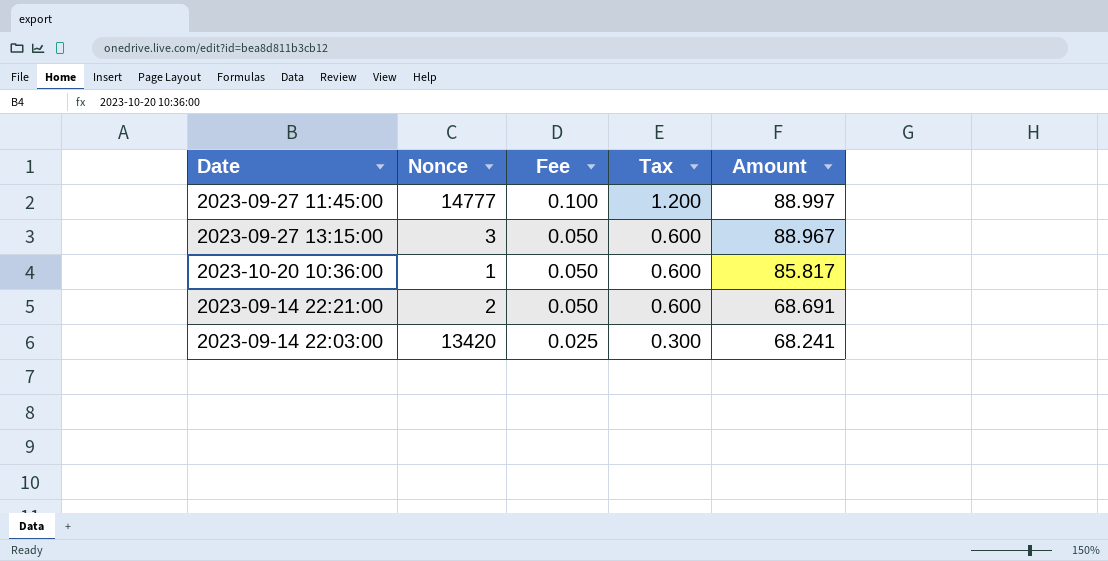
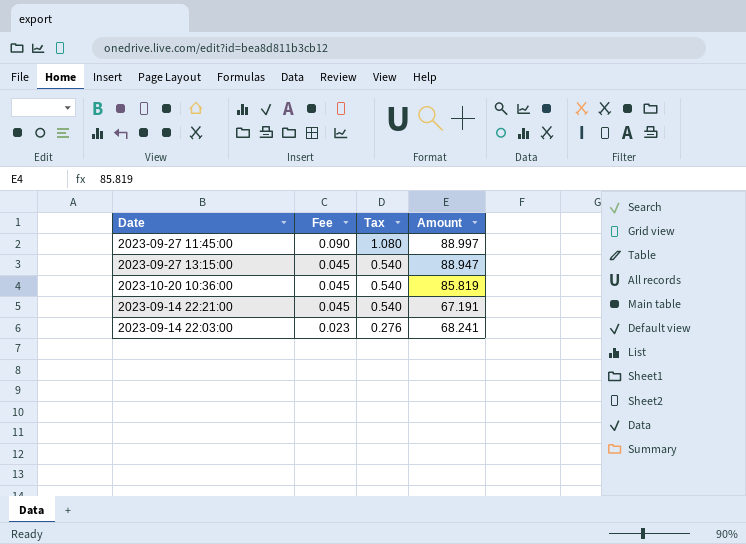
column Nonce | position: 2 -> none
2023-09-27 11:45:00 | Fee: 0.100 -> 0.090
2023-09-27 11:45:00 | Tax: 1.200 -> 1.080
2023-09-27 13:15:00 | Fee: 0.050 -> 0.045
2023-09-27 13:15:00 | Tax: 0.600 -> 0.540
2023-09-27 13:15:00 | Amount: 88.967 -> 88.947
2023-10-20 10:36:00 | Fee: 0.050 -> 0.045
2023-10-20 10:36:00 | Tax: 0.600 -> 0.540
2023-10-20 10:36:00 | Amount: 85.817 -> 85.819
2023-09-14 22:21:00 | Fee: 0.050 -> 0.045
2023-09-14 22:21:00 | Tax: 0.600 -> 0.540
2023-09-14 22:21:00 | Amount: 68.691 -> 67.191
2023-09-14 22:03:00 | Fee: 0.025 -> 0.023
2023-09-14 22:03:00 | Tax: 0.300 -> 0.276

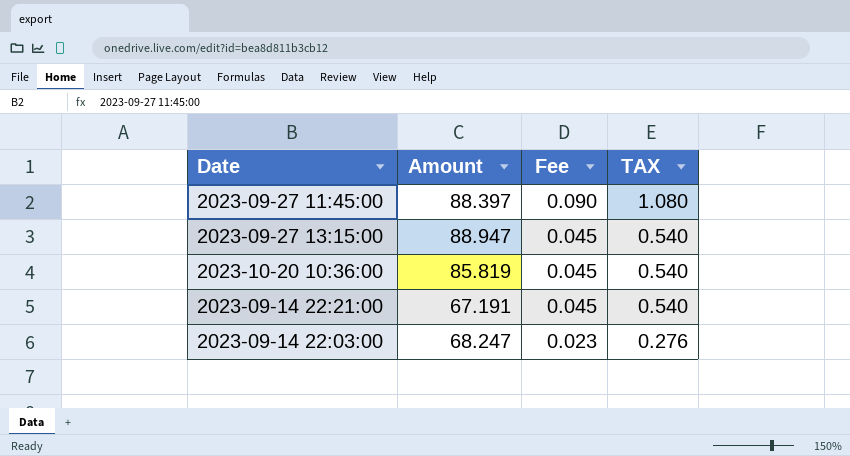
column Amount | position: 4 -> 2
column name: Tax -> TAX
2023-09-27 11:45:00 | Amount: 88.997 -> 88.397
2023-09-14 22:03:00 | Amount: 68.241 -> 68.247

